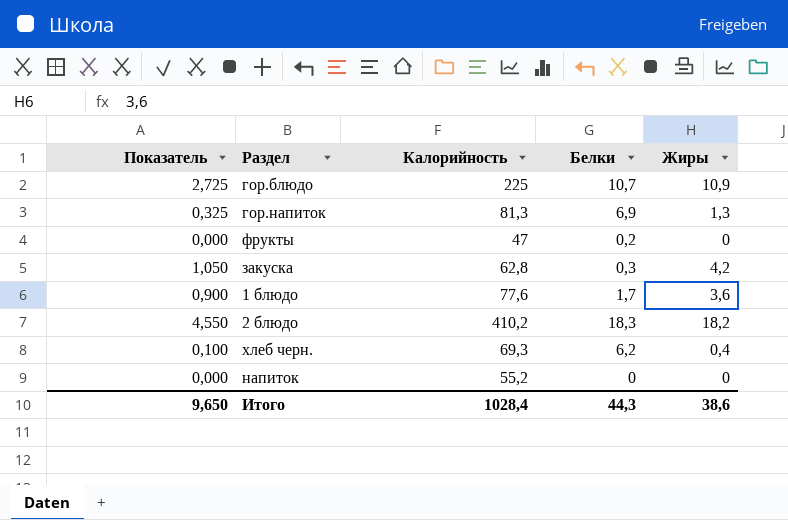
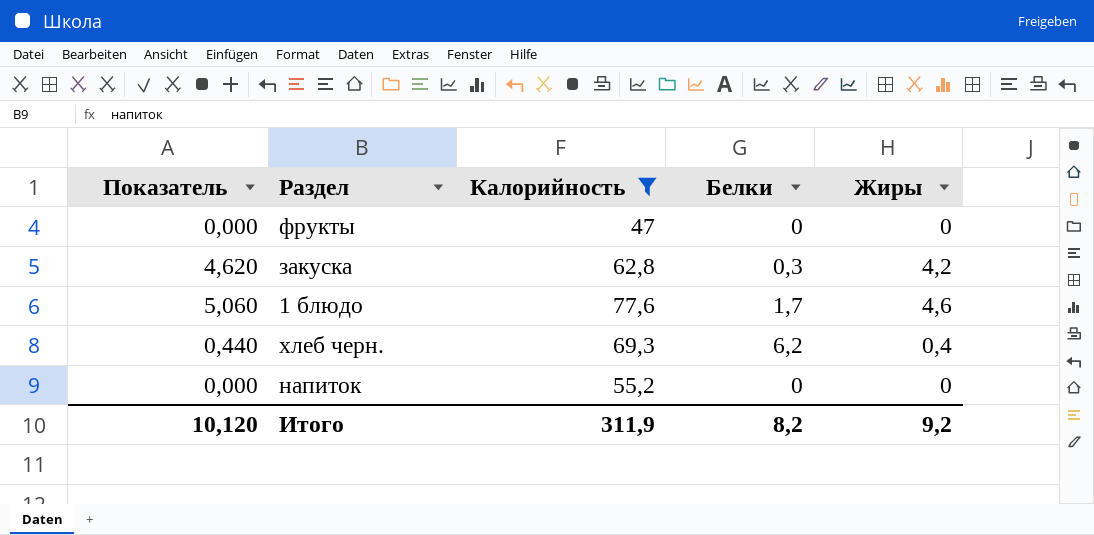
filter: none -> Калорийность <= 77,6
column Показатель | formula: [Жиры] * 0,25 -> [Жиры] * 1,1
фрукты | Белки: 0,2 -> 0
1 блюдо | Жиры: 3,6 -> 4,6
Итого | Показатель: 9,650 -> 10,120
Итого | Калорийность: 1028,4 -> 311,9
Итого | Белки: 44,3 -> 8,2
Итого | Жиры: 38,6 -> 9,2

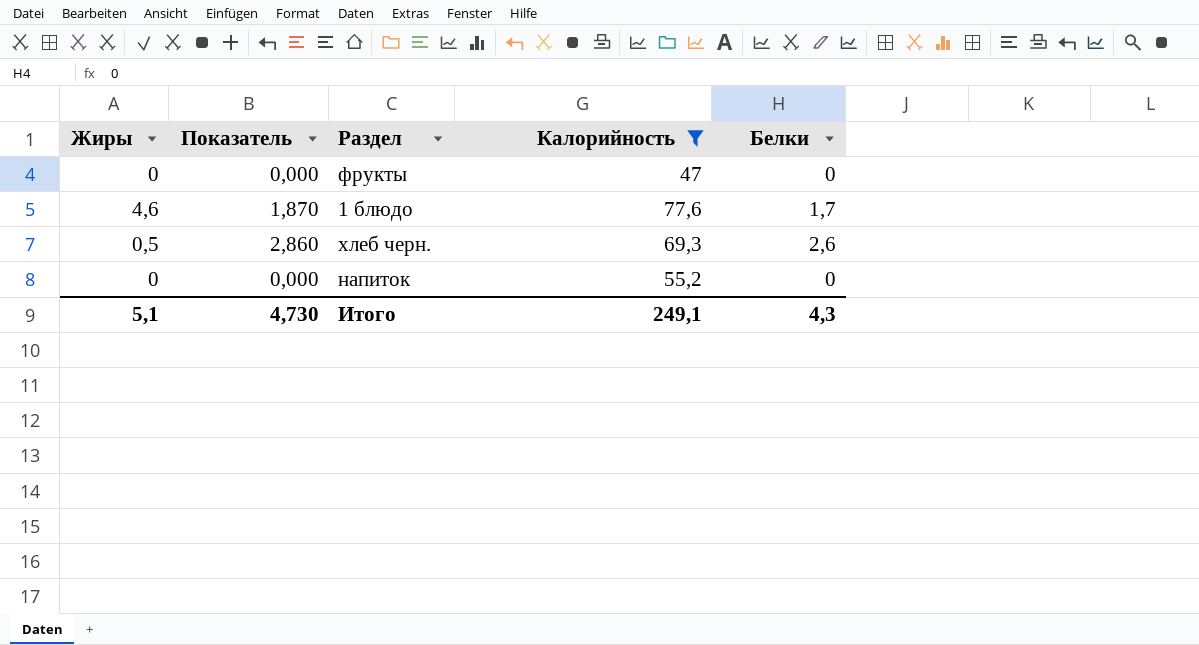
column Жиры | position: 5 -> 1
column Показатель | formula: [Жиры] * 1,1 -> [Белки] * 1,1
row закуска: 4,620 | 62,8 | 0,3 | 4,2 -> none
хлеб черн. | Жиры: 0,4 -> 0,5
хлеб черн. | Белки: 6,2 -> 2,6
Итого | Жиры: 9,2 -> 5,1
Итого | Показатель: 10,120 -> 4,730
Итого | Калорийность: 311,9 -> 249,1
Итого | Белки: 8,2 -> 4,3

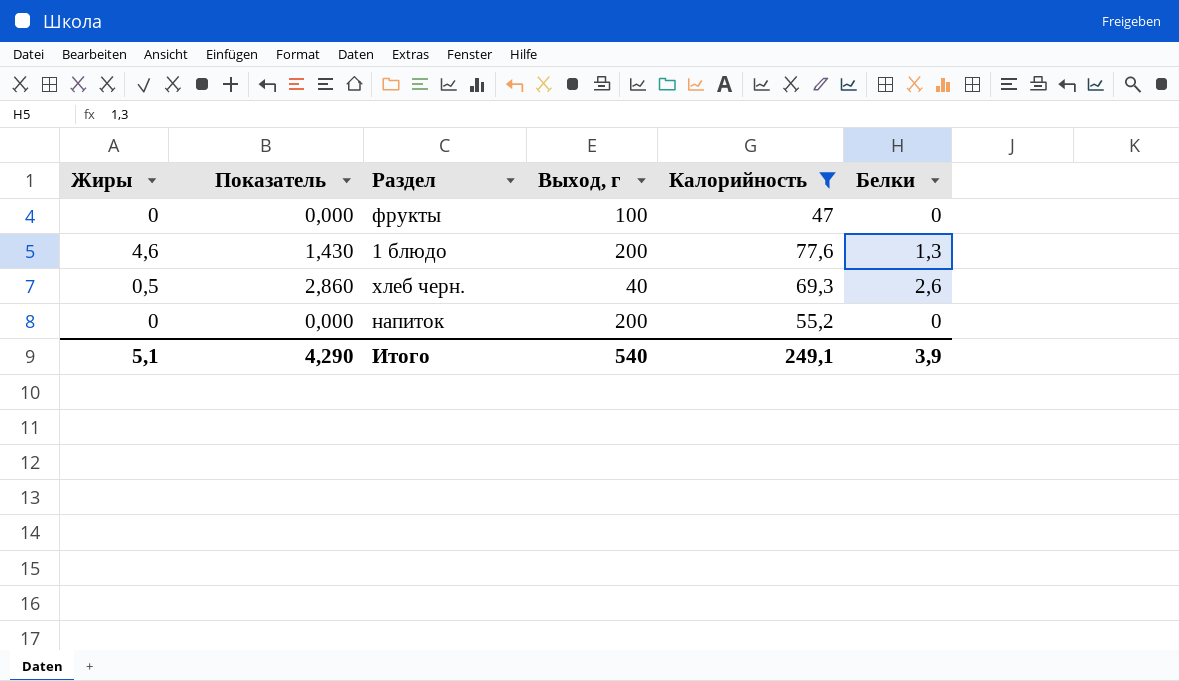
column Выход, г | position: none -> 4
1 блюдо | Показатель: 1,870 -> 1,430
1 блюдо | Белки: 1,7 -> 1,3
Итого | Показатель: 4,730 -> 4,290
Итого | Белки: 4,3 -> 3,9

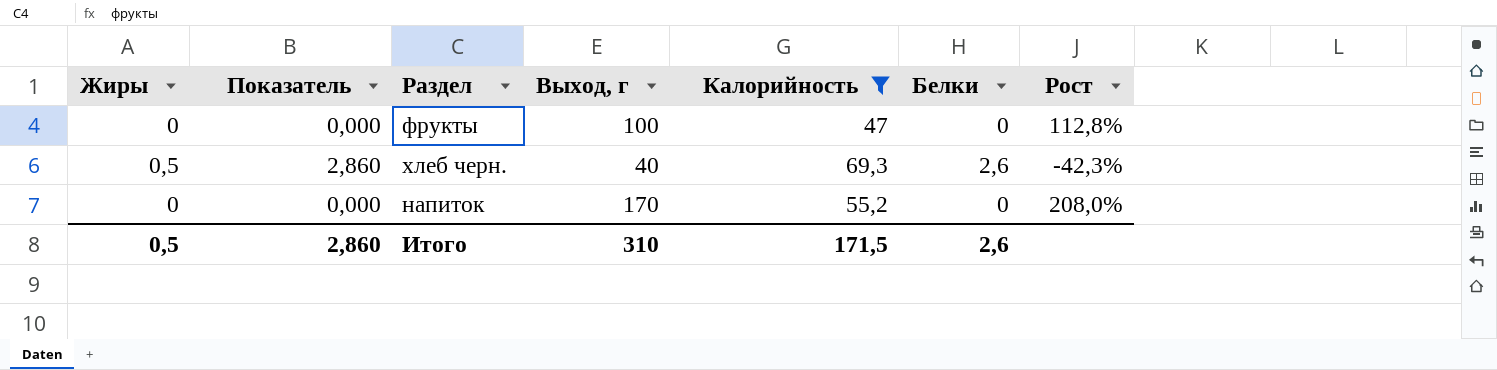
column Рост | formula: none -> ([Выход, г] - [Калорийность]) / [Калорийность]
row 1 блюдо: 4,6 | 1,430 | 200 | 77,6 | 1,3 -> none
напиток | Выход, г: 200 -> 170
Итого | Жиры: 5,1 -> 0,5
Итого | Показатель: 4,290 -> 2,860
Итого | Выход, г: 540 -> 310
Итого | Калорийность: 249,1 -> 171,5
Итого | Белки: 3,9 -> 2,6

